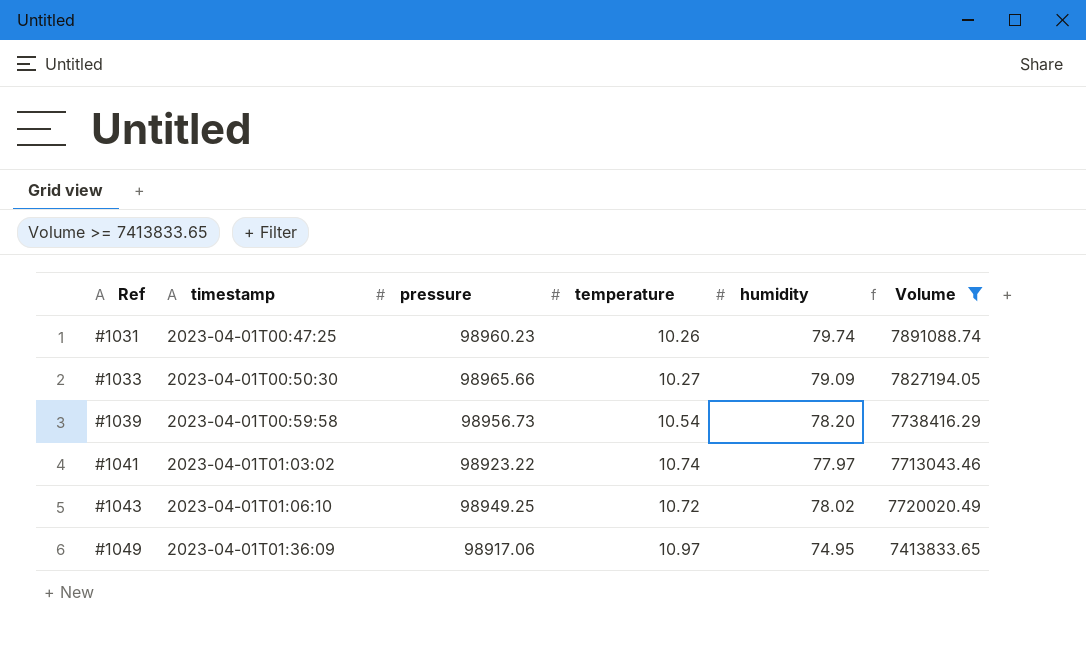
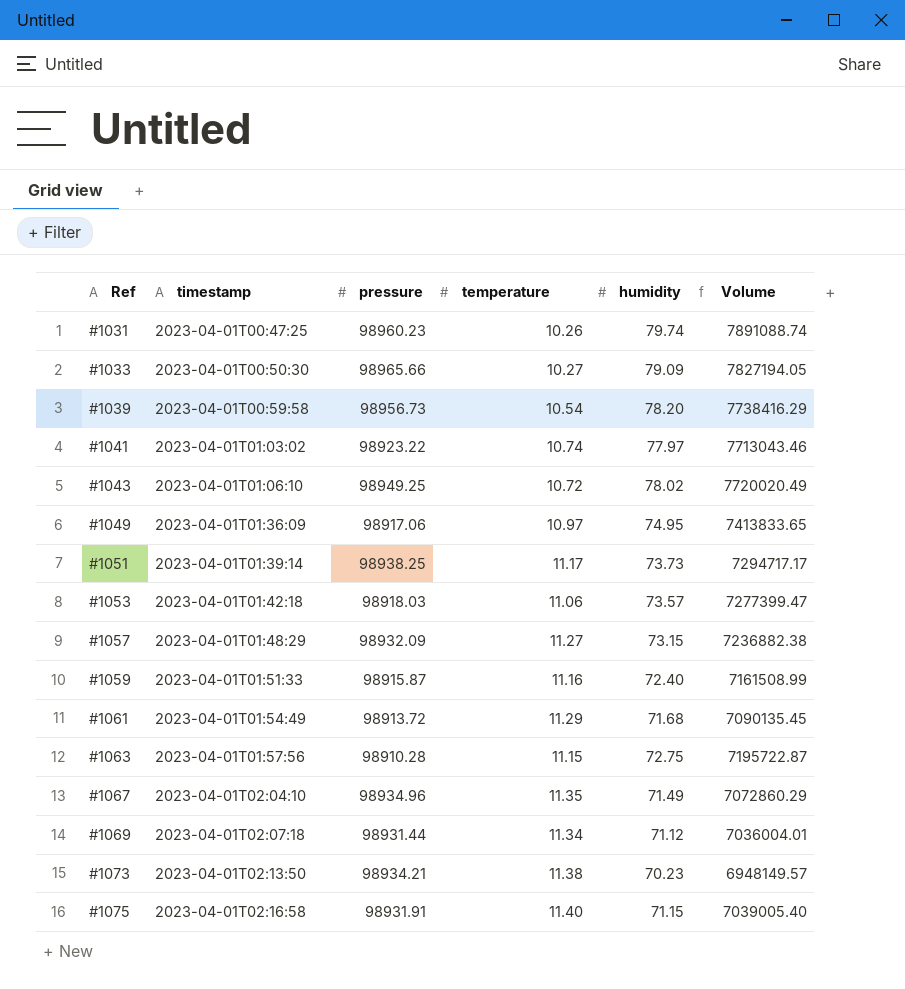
filter: Volume >= 7413833.65 -> none

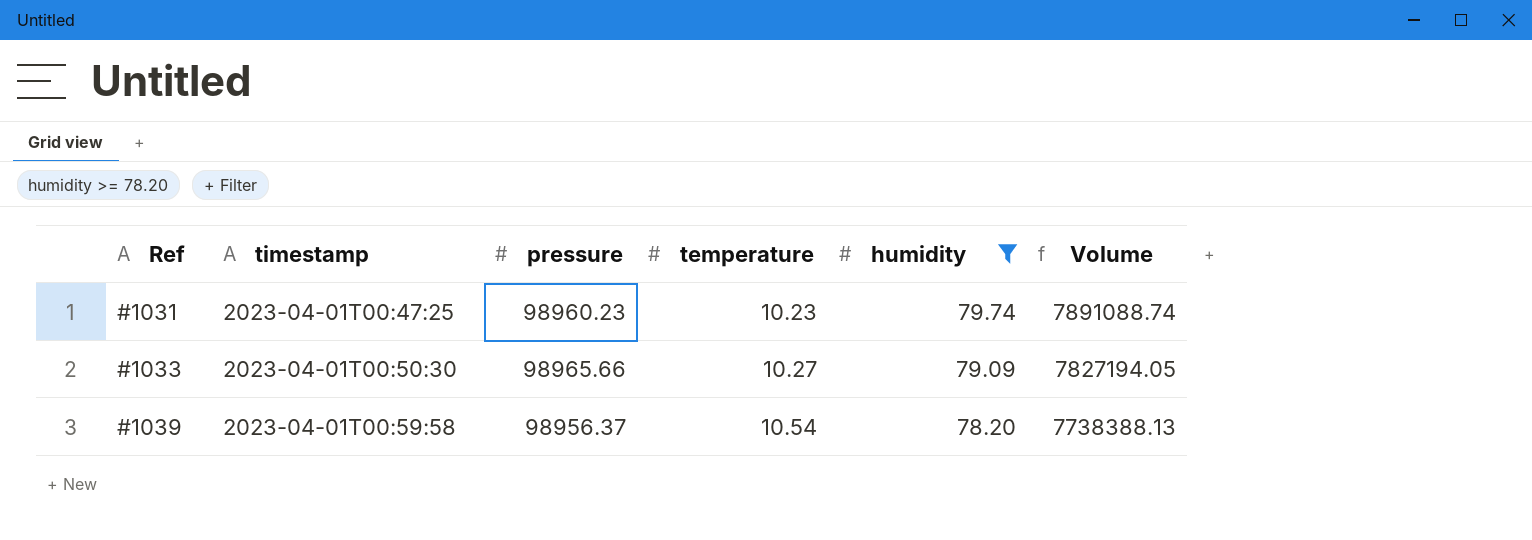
filter: none -> humidity >= 78.20
#1031 | temperature: 10.26 -> 10.23
#1039 | pressure: 98956.73 -> 98956.37
#1039 | Volume: 7738416.29 -> 7738388.13

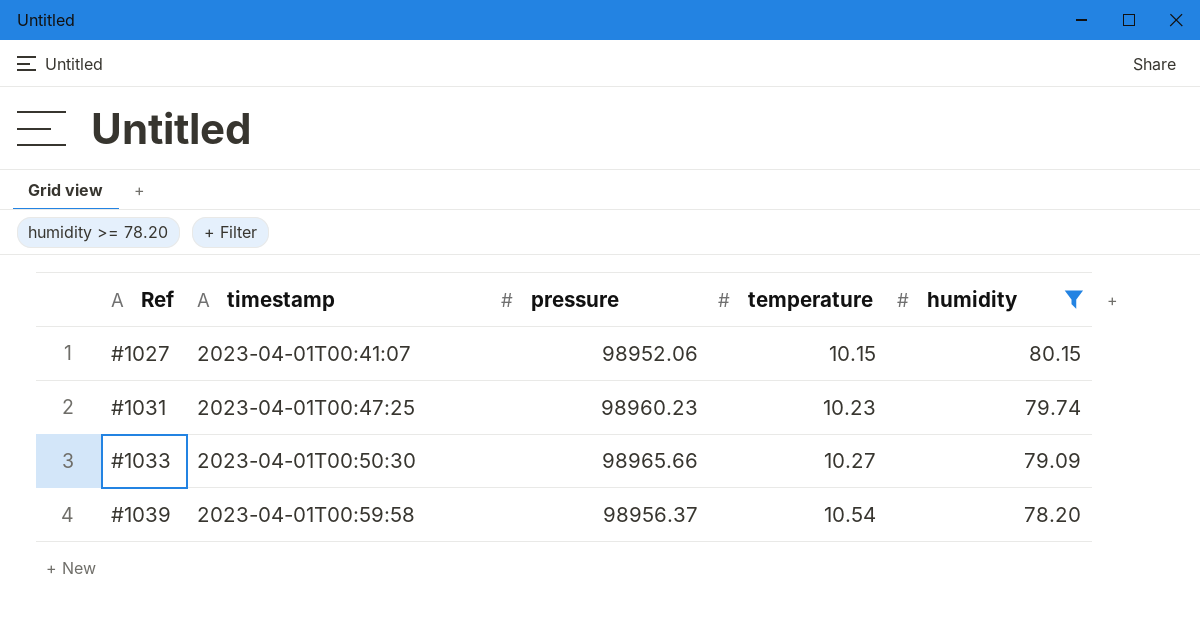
column Volume | formula: [pressure] * [humidity] -> none
row #1027: none -> 2023-04-01T00:41:07 | 98952.06 | 10.15 | 80.15

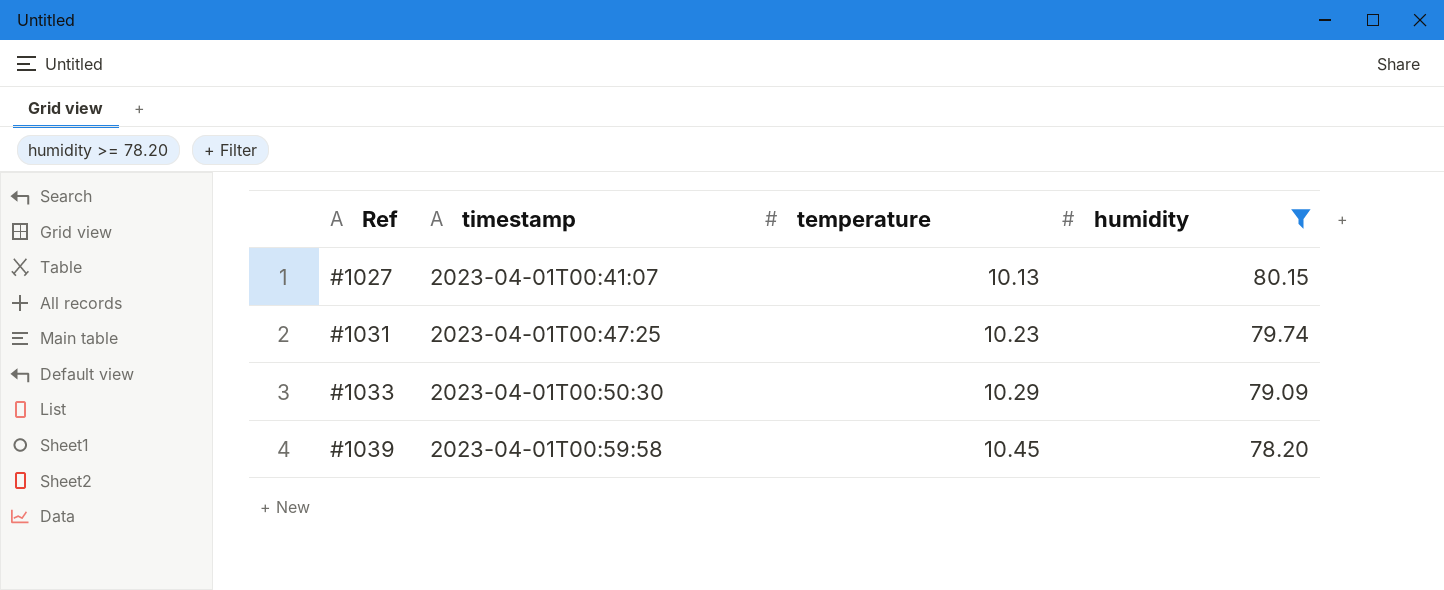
column pressure | position: 3 -> none
#1027 | temperature: 10.15 -> 10.13
#1033 | temperature: 10.27 -> 10.29
#1039 | temperature: 10.54 -> 10.45

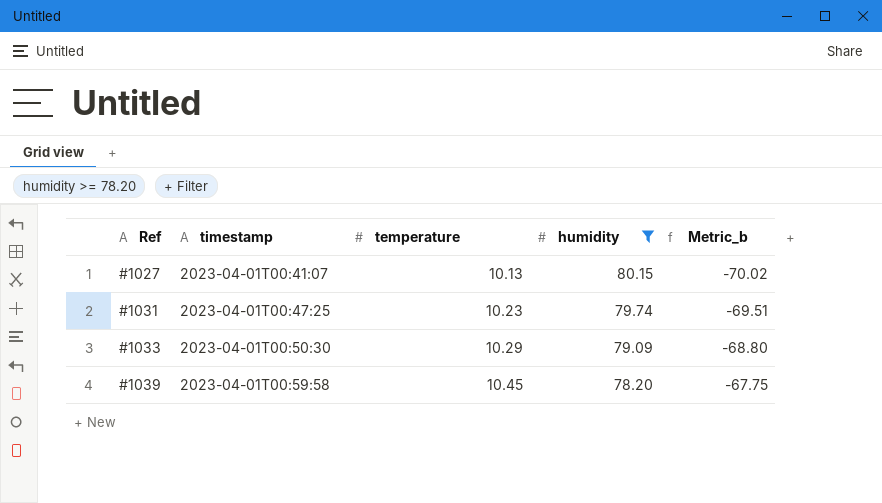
column Metric_b | formula: none -> [temperature] - [humidity]

